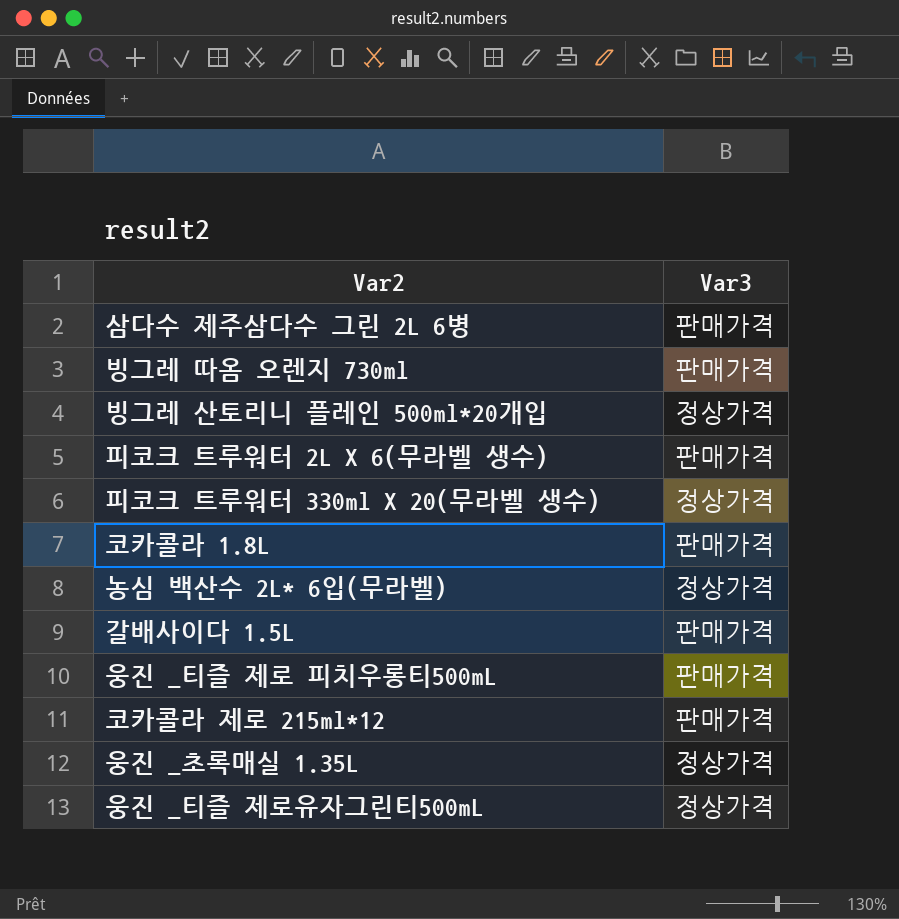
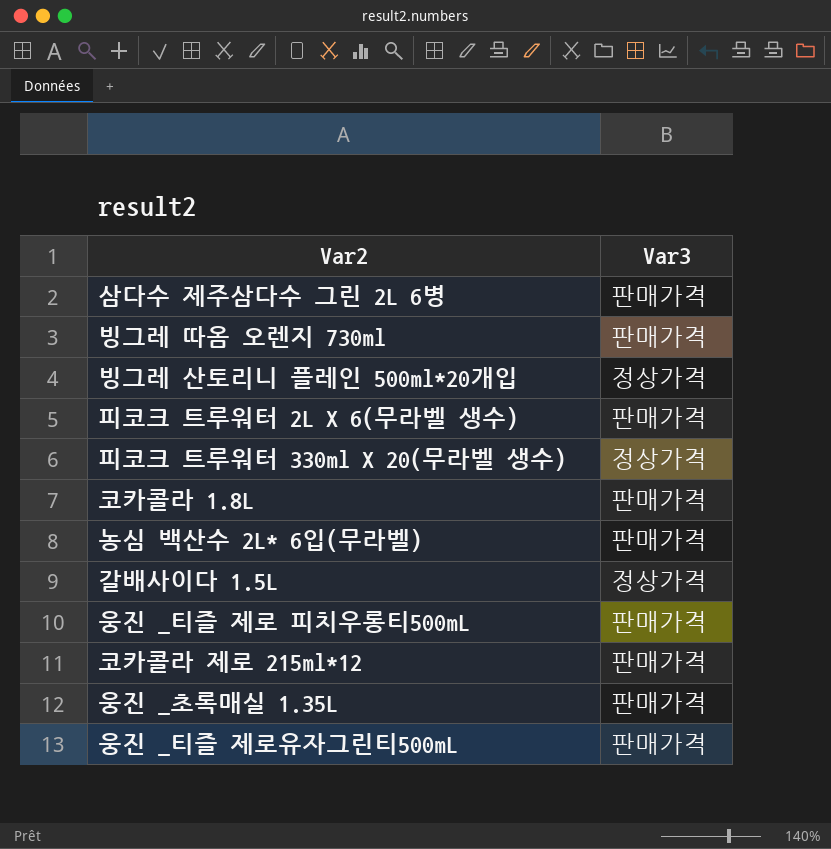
농심 백산수 2L* 6입(무라벨) | Var3: 정상가격 -> 판매가격
갈배사이다 1.5L | Var3: 판매가격 -> 정상가격
웅진 _초록매실 1.35L | Var3: 정상가격 -> 판매가격
웅진 _티즐 제로유자그린티500mL | Var3: 정상가격 -> 판매가격

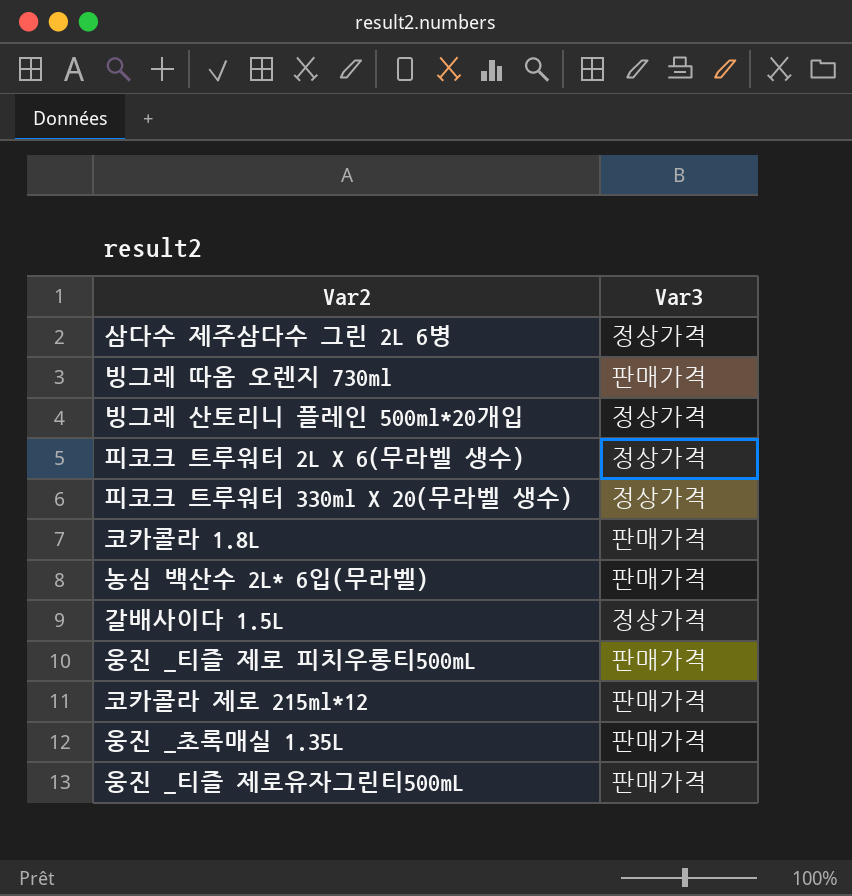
삼다수 제주삼다수 그린 2L 6병 | Var3: 판매가격 -> 정상가격
피코크 트루워터 2L X 6(무라벨 생수) | Var3: 판매가격 -> 정상가격

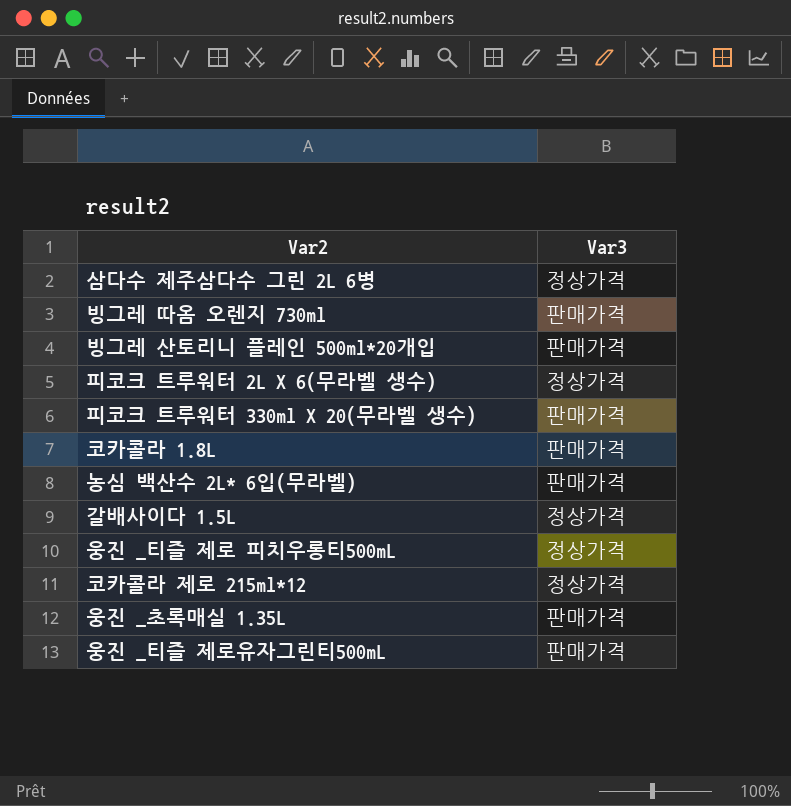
빙그레 산토리니 플레인 500ml*20개입 | Var3: 정상가격 -> 판매가격
피코크 트루워터 330ml X 20(무라벨 생수) | Var3: 정상가격 -> 판매가격
웅진 _티즐 제로 피치우롱티500mL | Var3: 판매가격 -> 정상가격
코카콜라 제로 215ml*12 | Var3: 판매가격 -> 정상가격

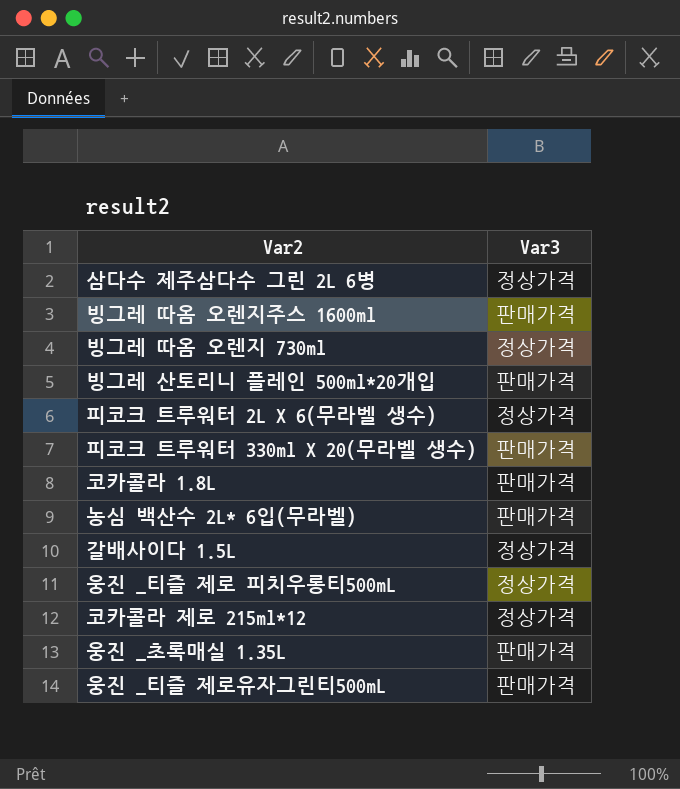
row 빙그레 따옴 오렌지주스 1600ml: none -> 판매가격
빙그레 따옴 오렌지 730ml | Var3: 판매가격 -> 정상가격

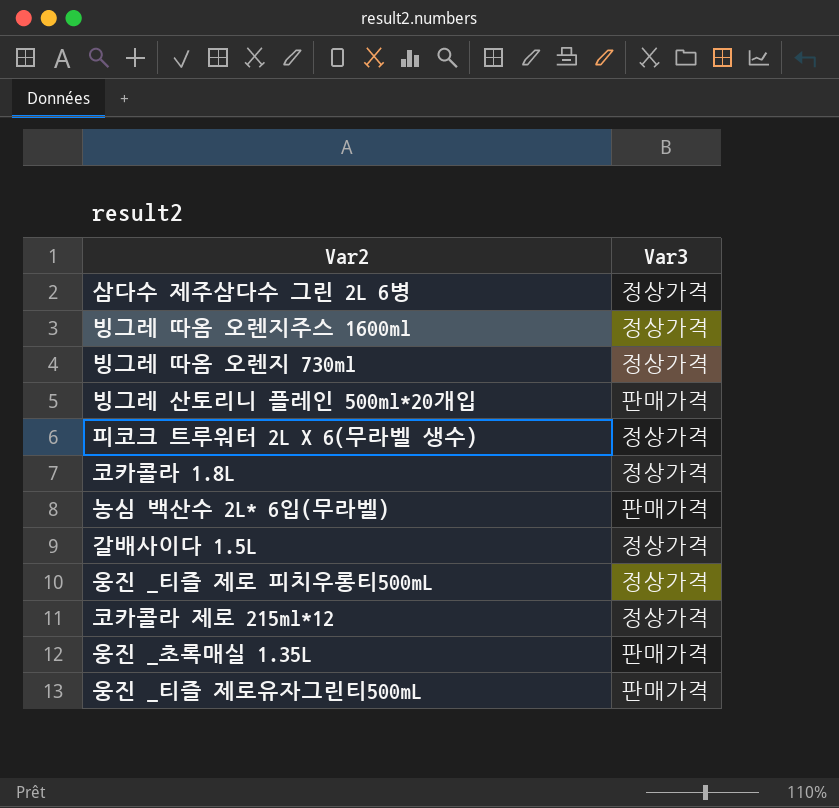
row 피코크 트루워터 330ml X 20(무라벨 생수): 판매가격 -> none
빙그레 따옴 오렌지주스 1600ml | Var3: 판매가격 -> 정상가격
코카콜라 1.8L | Var3: 판매가격 -> 정상가격

